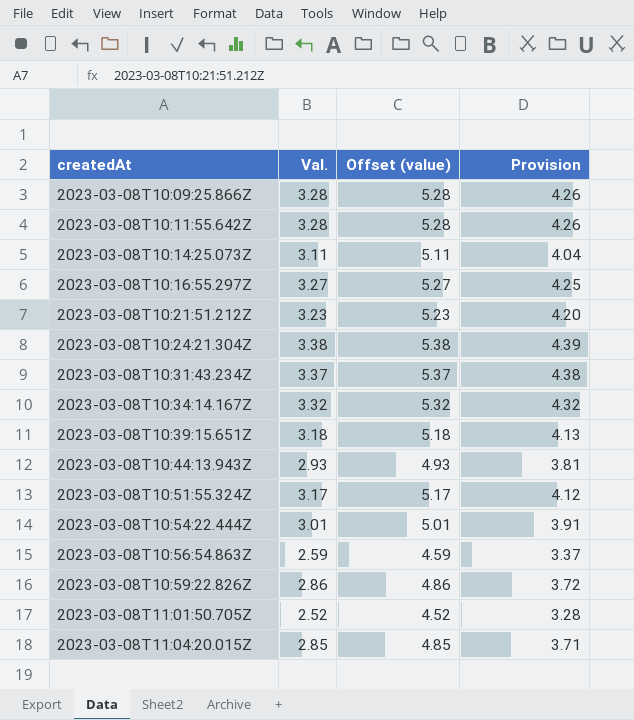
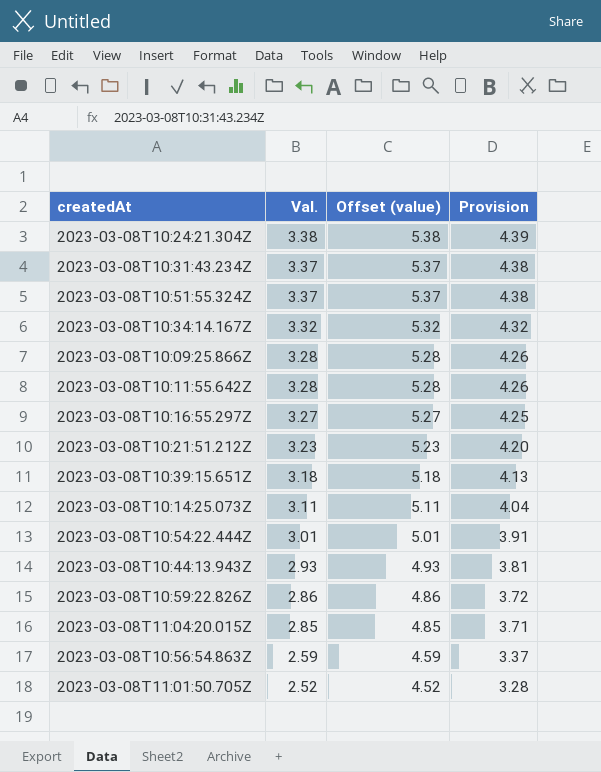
row order: createdAt ascending -> Val. descending
2023-03-08T10:51:55.324Z | Val.: 3.17 -> 3.37
2023-03-08T10:51:55.324Z | Offset (value): 5.17 -> 5.37
2023-03-08T10:51:55.324Z | Provision: 4.12 -> 4.38

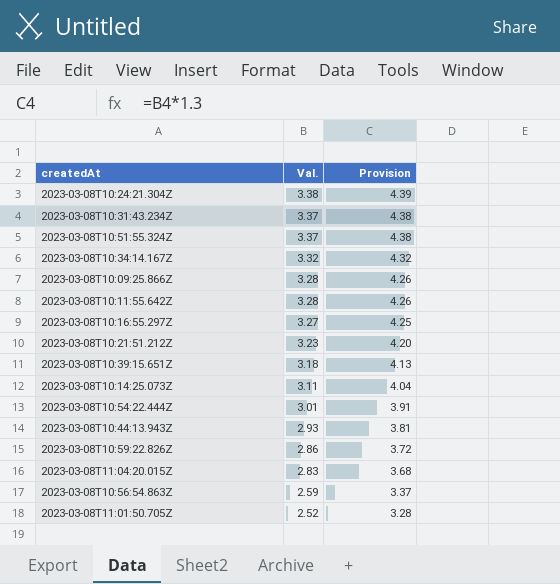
column Offset (value) | formula: [Val.] + 2 -> none
2023-03-08T11:04:20.015Z | Val.: 2.85 -> 2.83
2023-03-08T11:04:20.015Z | Provision: 3.71 -> 3.68

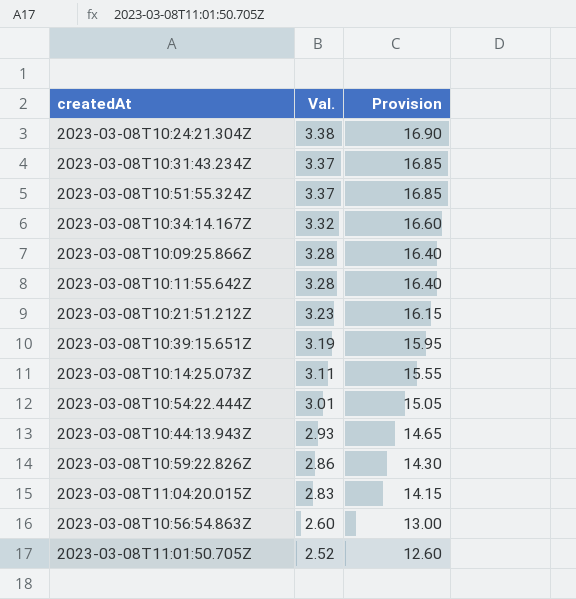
column Provision | formula: [Val.] * 1.3 -> [Val.] * 5
row 2023-03-08T10:16:55.297Z: 3.27 | 4.25 -> none
2023-03-08T10:39:15.651Z | Val.: 3.18 -> 3.19
2023-03-08T10:56:54.863Z | Val.: 2.59 -> 2.60

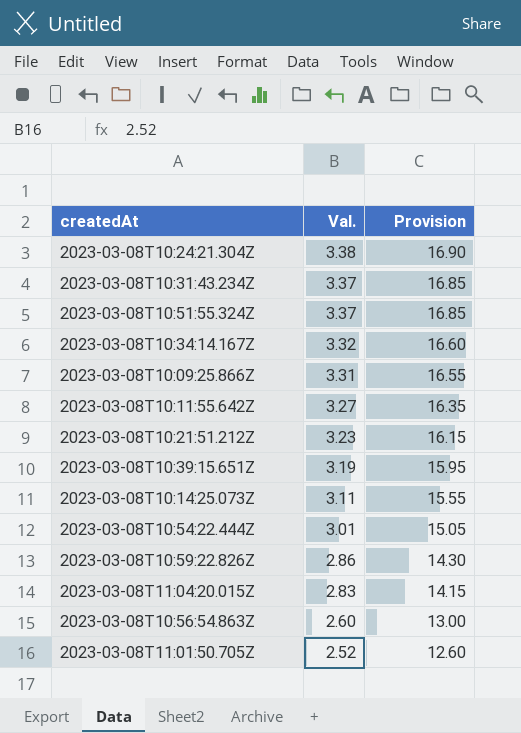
row 2023-03-08T10:44:13.943Z: 2.93 | 14.65 -> none
2023-03-08T10:09:25.866Z | Val.: 3.28 -> 3.31
2023-03-08T10:09:25.866Z | Provision: 16.40 -> 16.55
2023-03-08T10:11:55.642Z | Val.: 3.28 -> 3.27
2023-03-08T10:11:55.642Z | Provision: 16.40 -> 16.35

